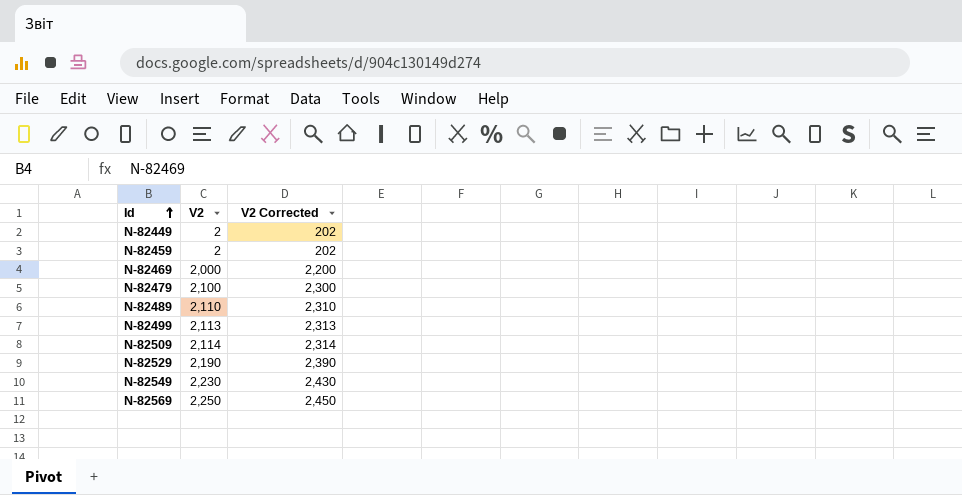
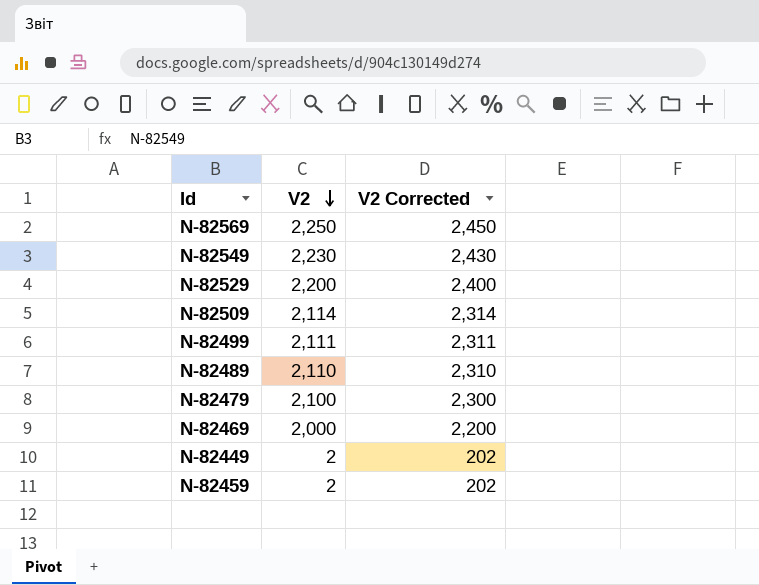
row order: Id ascending -> V2 descending
N-82529 | V2: 2,190 -> 2,200
N-82529 | V2 Corrected: 2,390 -> 2,400
N-82499 | V2: 2,113 -> 2,111
N-82499 | V2 Corrected: 2,313 -> 2,311

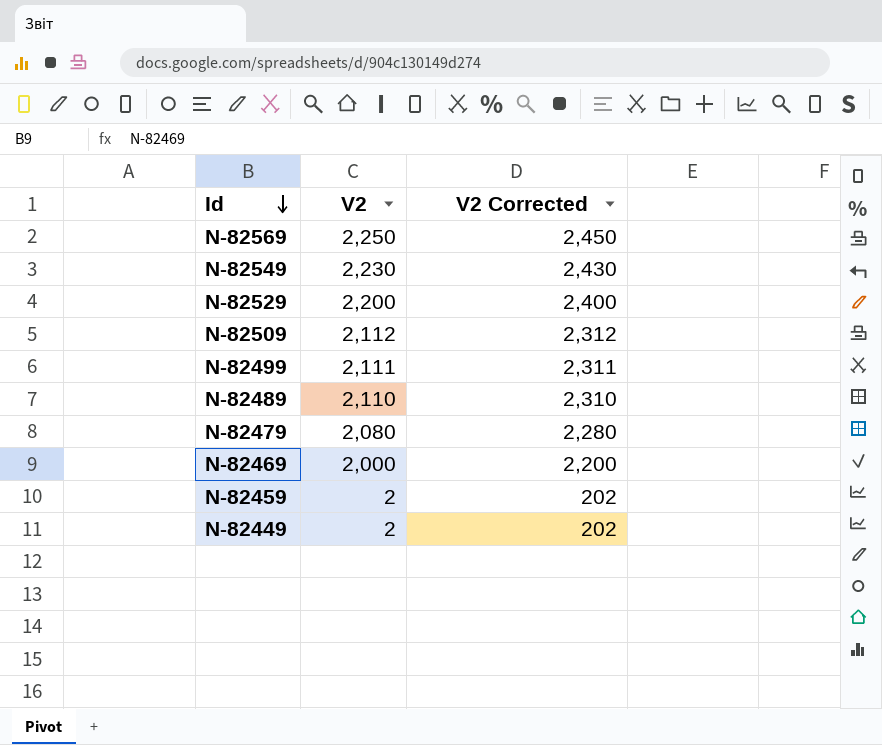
row order: V2 descending -> Id descending
N-82509 | V2: 2,114 -> 2,112
N-82509 | V2 Corrected: 2,314 -> 2,312
N-82479 | V2: 2,100 -> 2,080
N-82479 | V2 Corrected: 2,300 -> 2,280

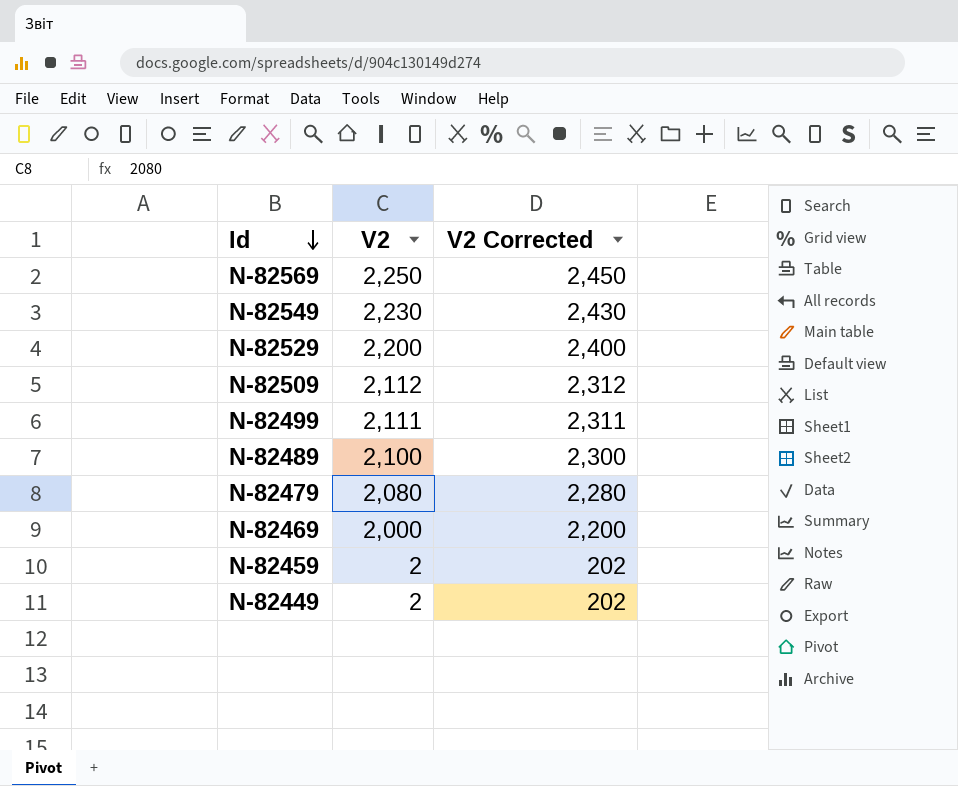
N-82489 | V2: 2,110 -> 2,100
N-82489 | V2 Corrected: 2,310 -> 2,300

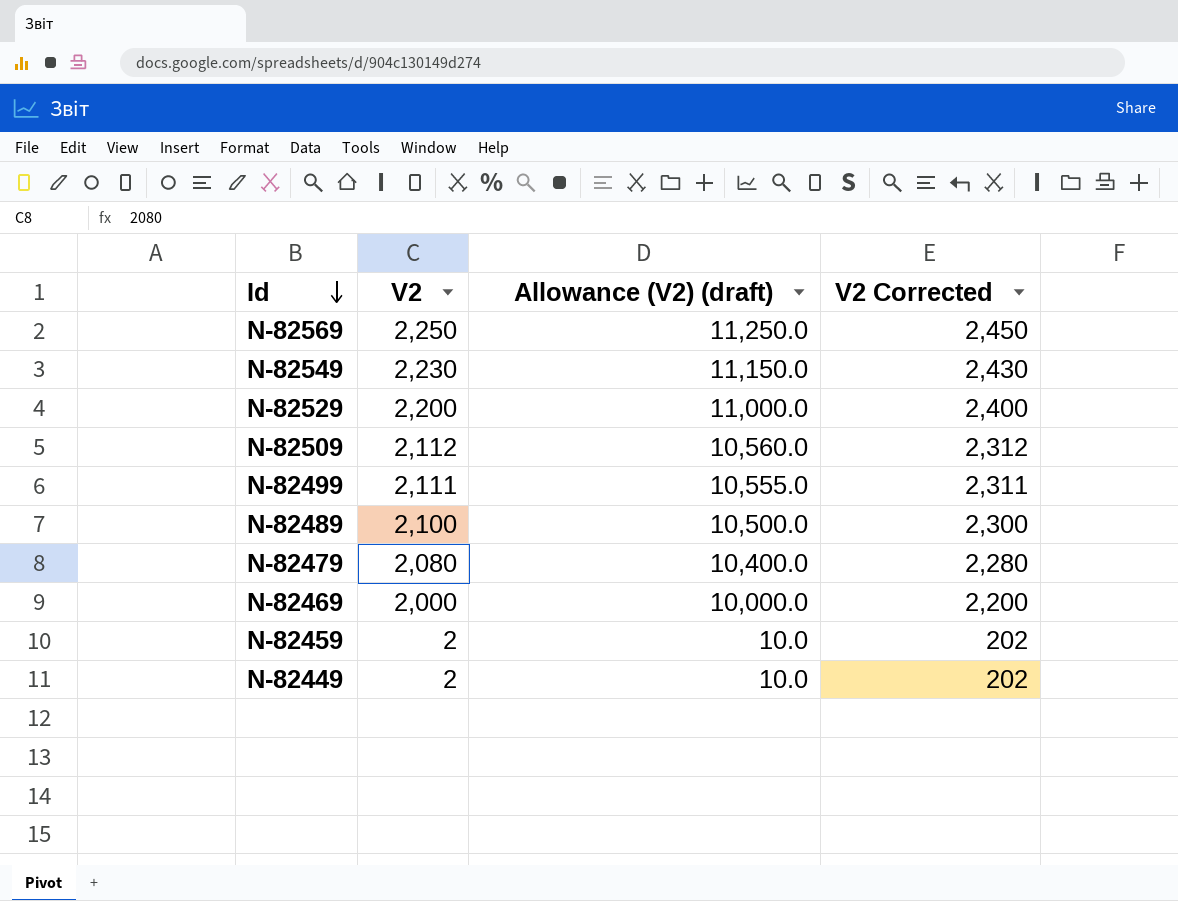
column Allowance (V2) (draft) | formula: none -> [V2] * 5

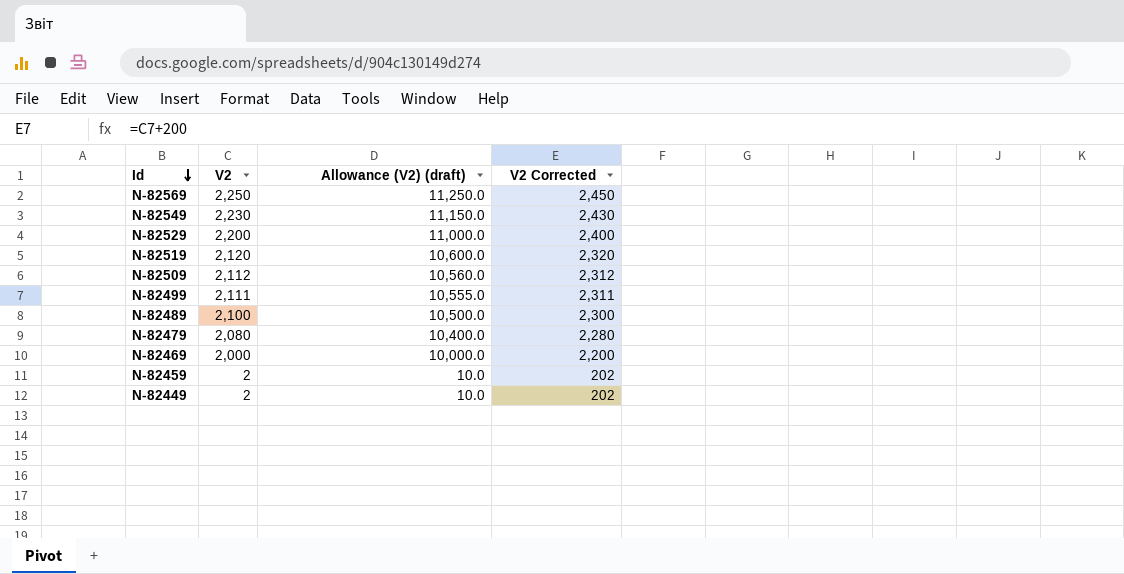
row N-82519: none -> 2,120 | 10,600.0 | 2,320

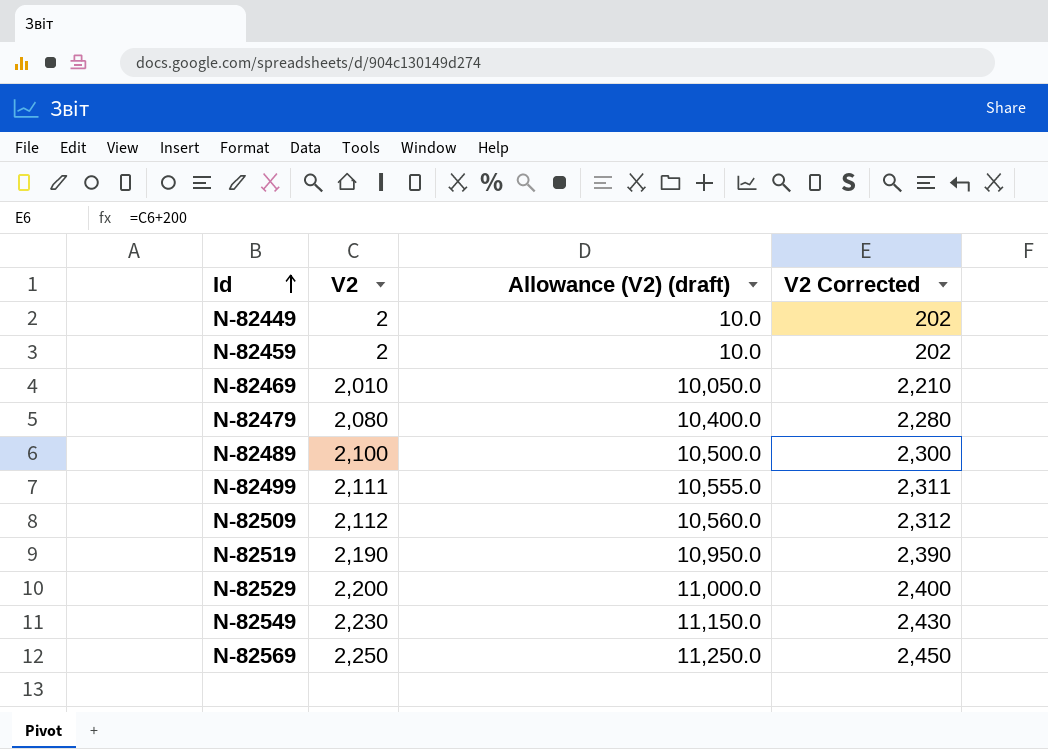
row order: Id descending -> Id ascending
N-82469 | V2: 2,000 -> 2,010
N-82469 | Allowance (V2) (draft): 10,000.0 -> 10,050.0
N-82469 | V2 Corrected: 2,200 -> 2,210
N-82519 | V2: 2,120 -> 2,190
N-82519 | Allowance (V2) (draft): 10,600.0 -> 10,950.0
N-82519 | V2 Corrected: 2,320 -> 2,390

